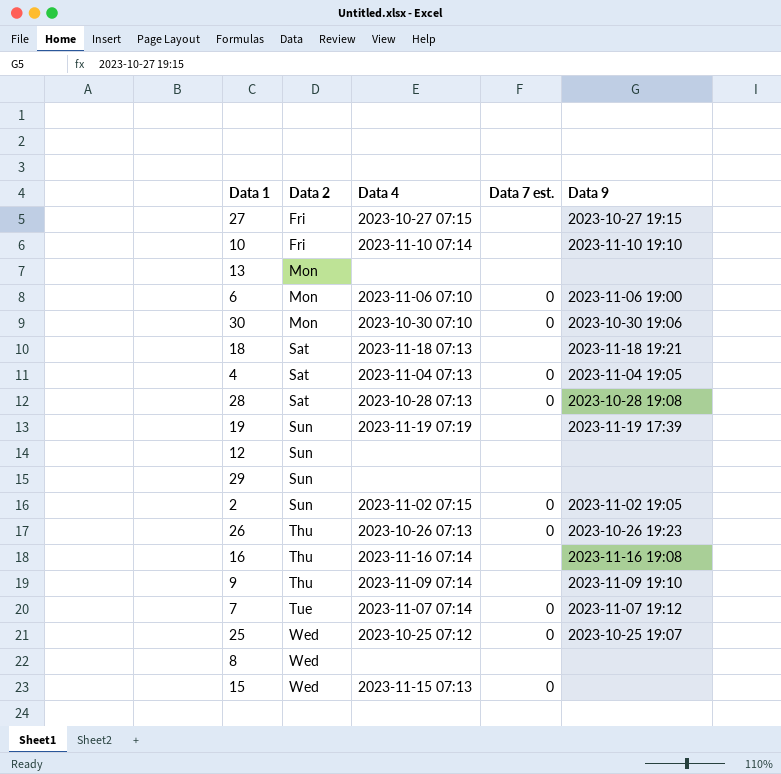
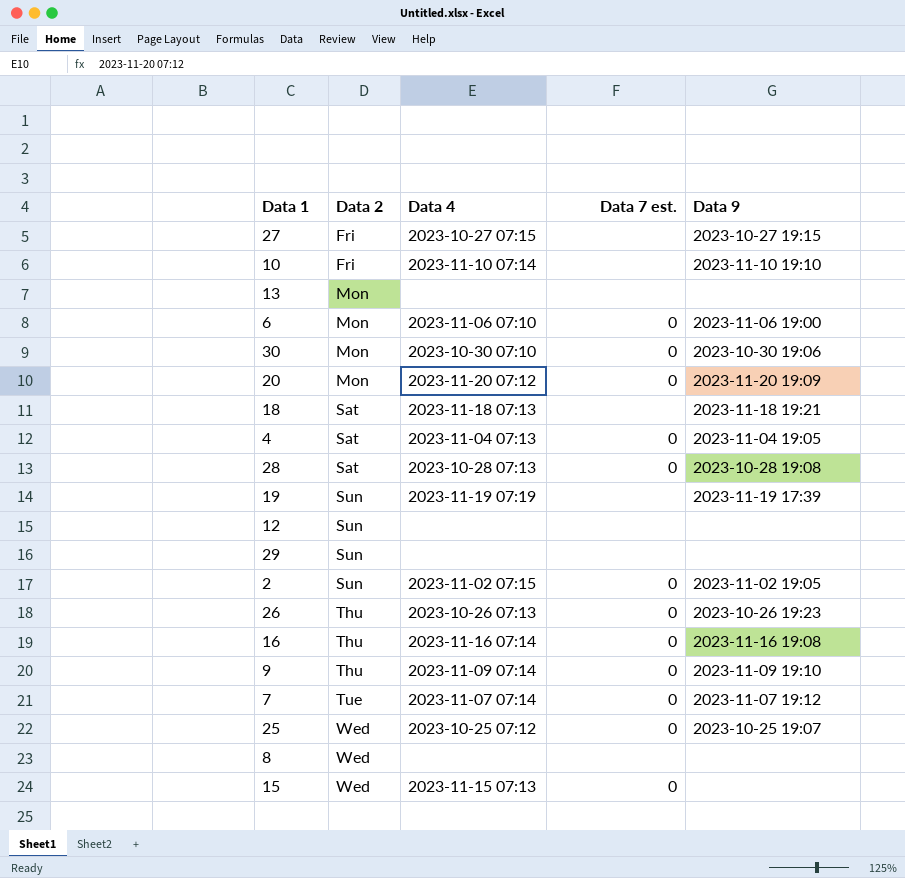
row 20: none -> Mon | 2023-11-20 07:12 | 0 | 2023-11-20 19:09
16 | Data 7 est.: none -> 0
9 | Data 7 est.: none -> 0

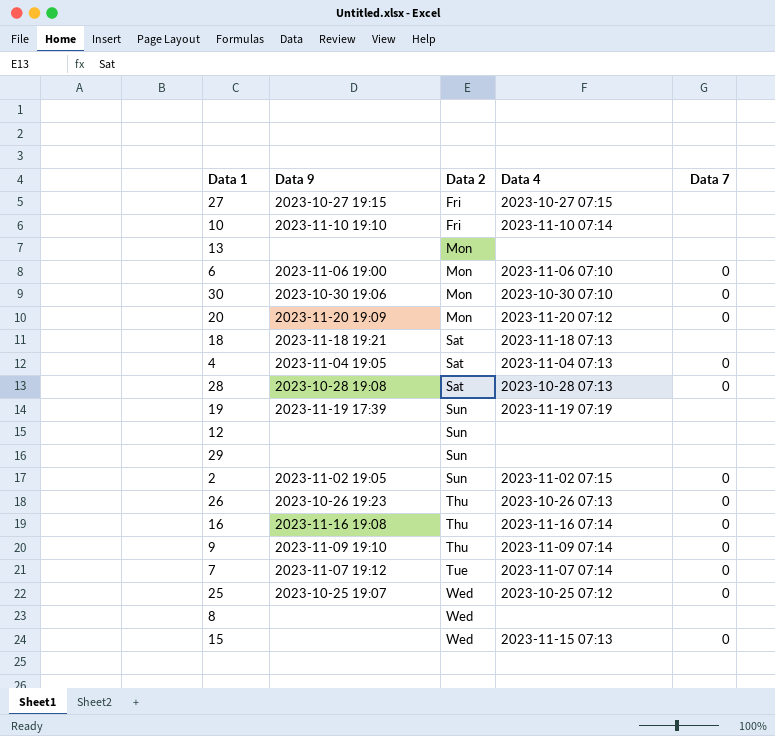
column Data 9 | position: 5 -> 2
column name: Data 7 est. -> Data 7

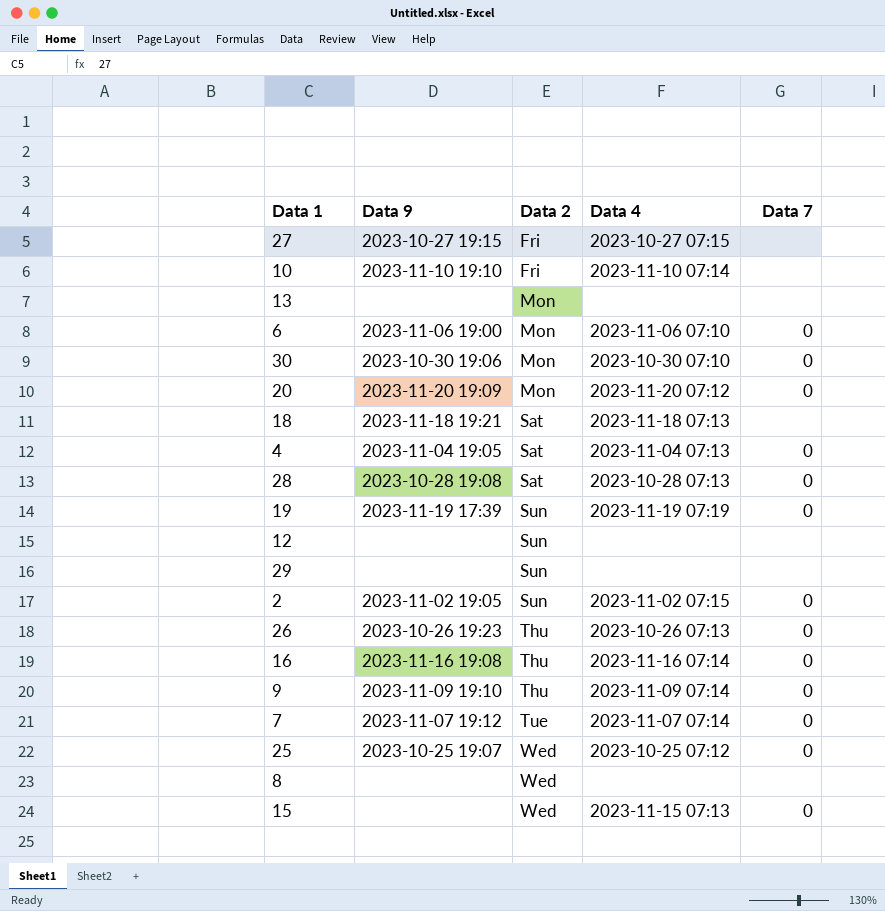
19 | Data 7: none -> 0

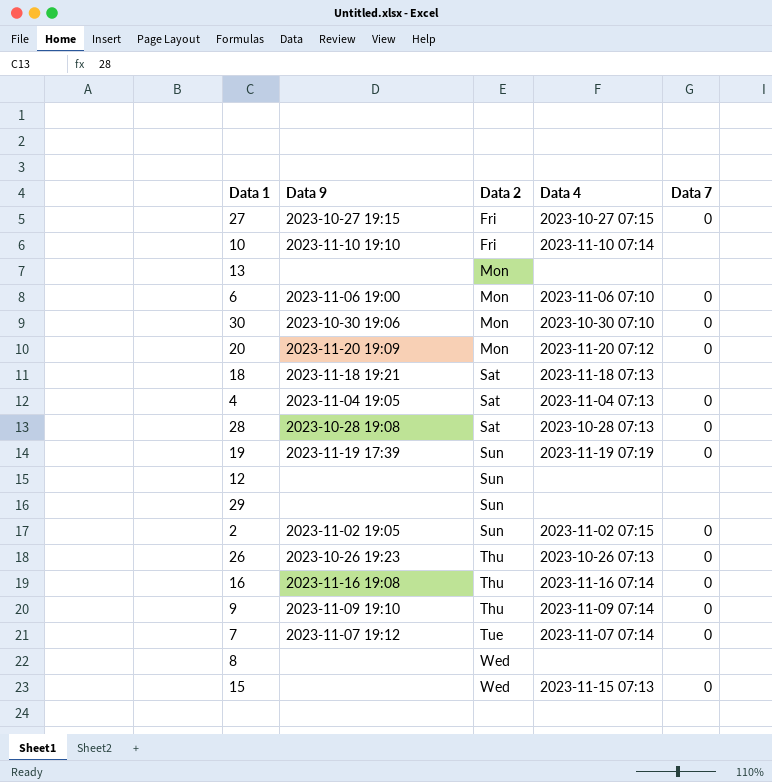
row 25: 2023-10-25 19:07 | Wed | 2023-10-25 07:12 | 0 -> none
27 | Data 7: none -> 0

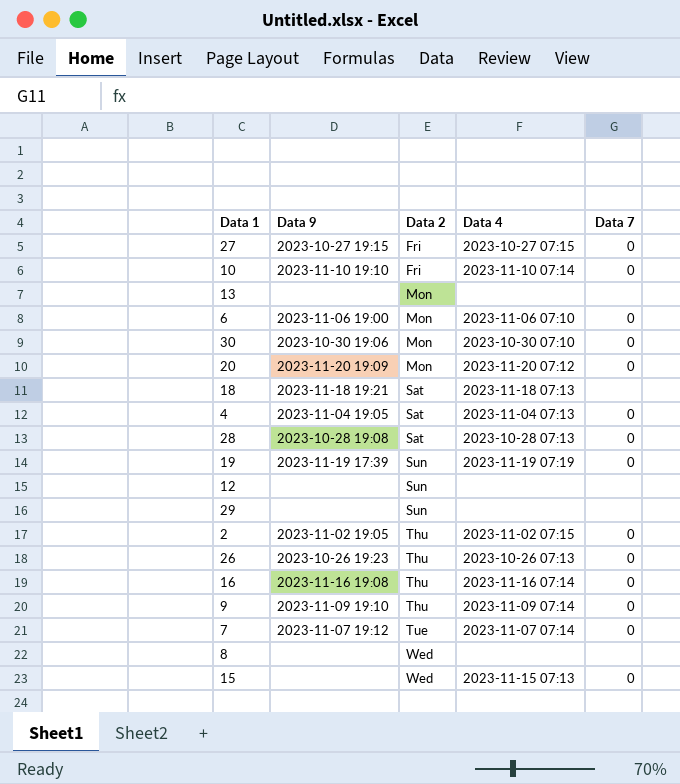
10 | Data 7: none -> 0
2 | Data 2: Sun -> Thu

